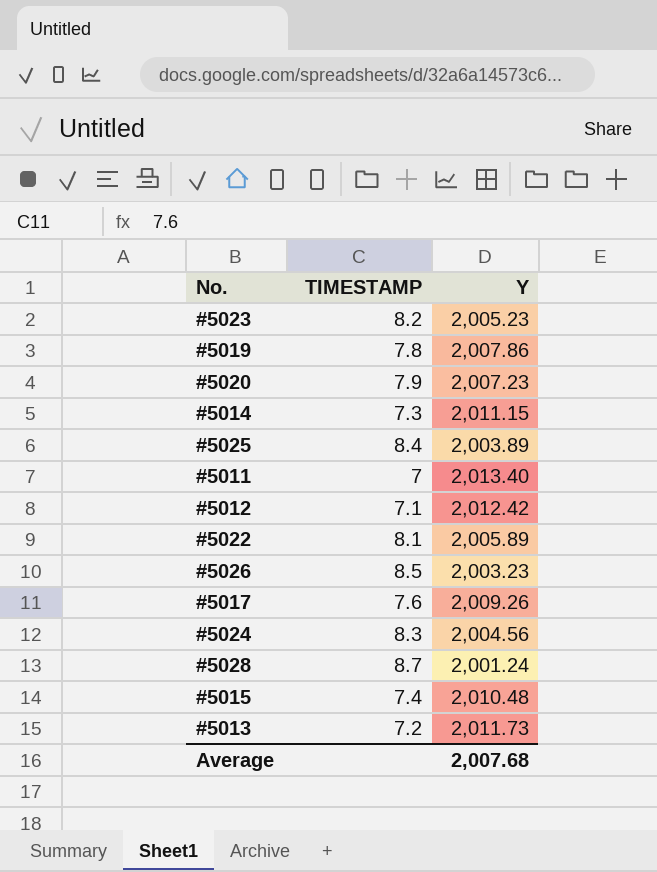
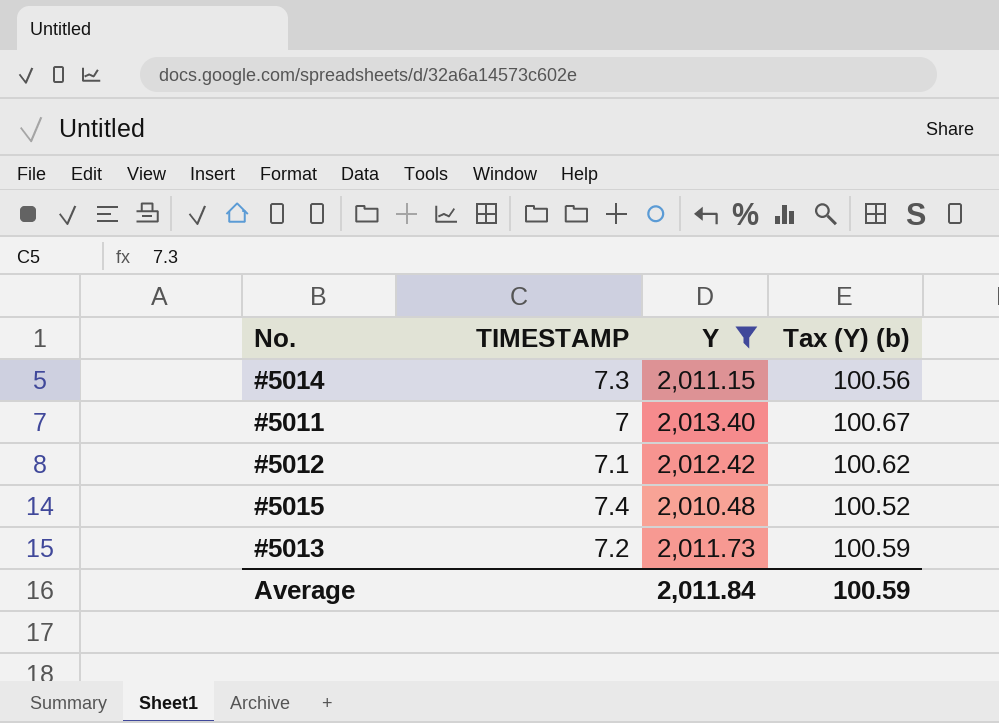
filter: none -> Y >= 2,010.48
column Tax (Y) (b) | formula: none -> [Y] * 0.05
Average | Y: 2,007.68 -> 2,011.84

